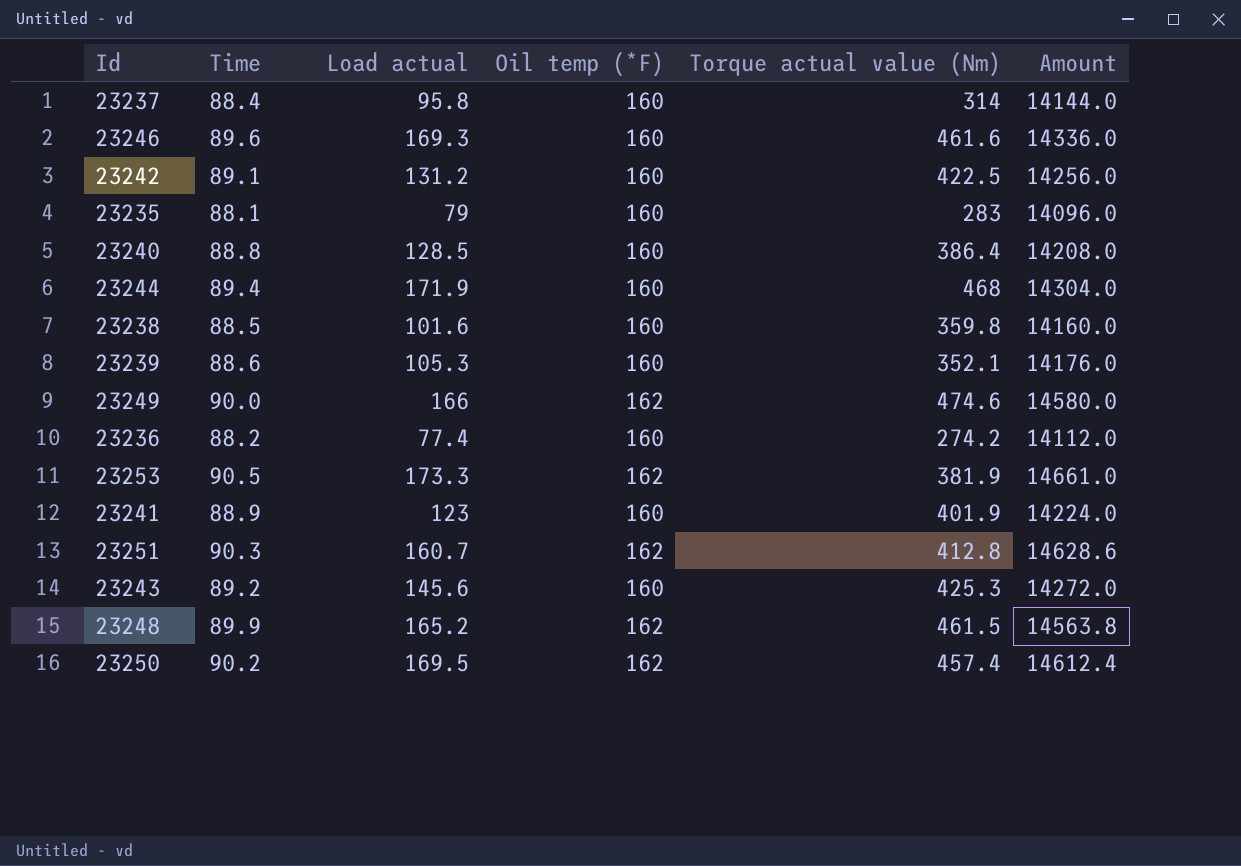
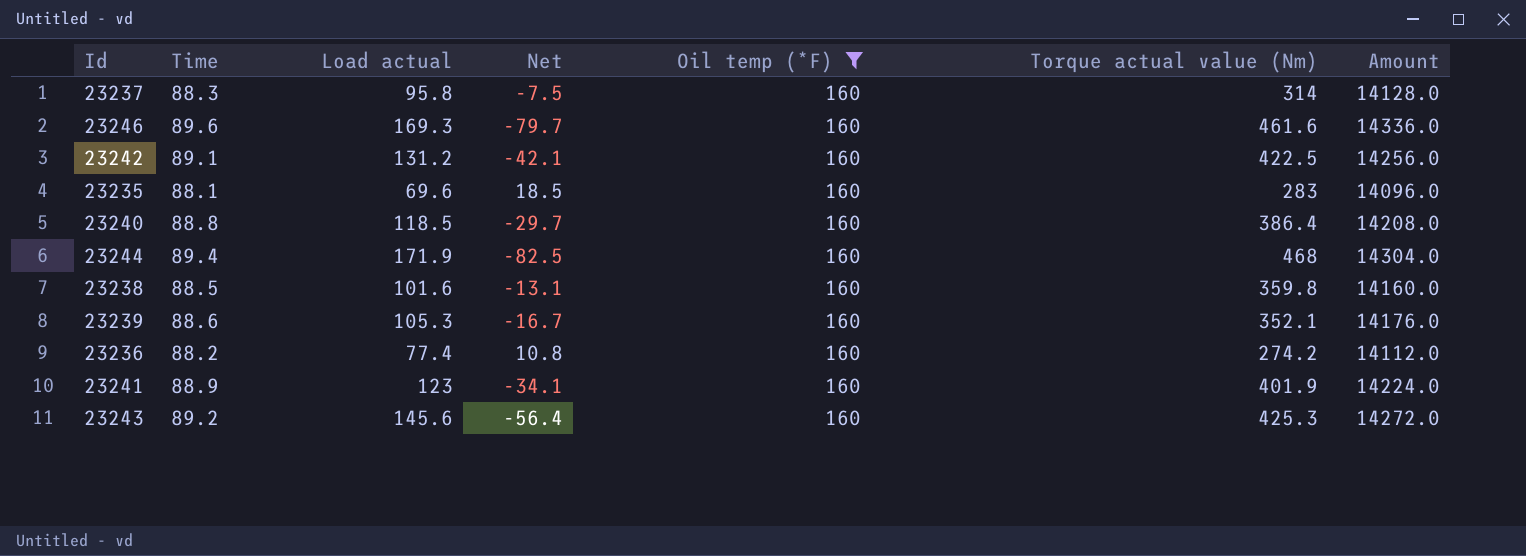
filter: none -> Oil temp (*F) = 160
column Net | formula: none -> [Time] - [Load actual]
23237 | Time: 88.4 -> 88.3
23237 | Amount: 14144.0 -> 14128.0
23235 | Load actual: 79 -> 69.6
23240 | Load actual: 128.5 -> 118.5

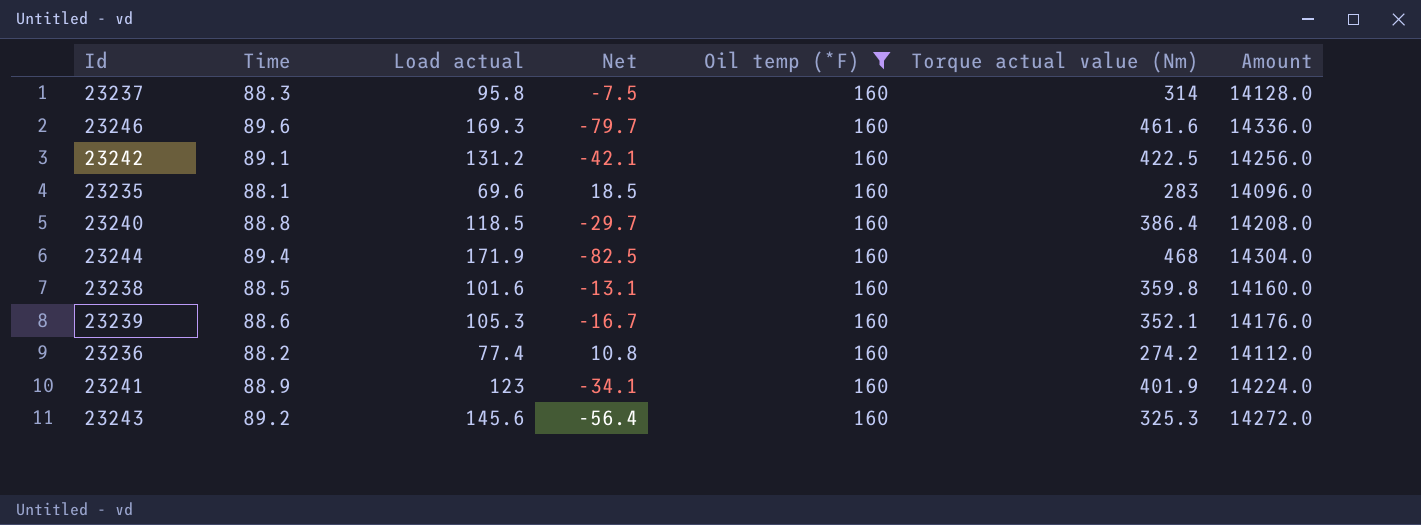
23243 | Torque actual value (Nm): 425.3 -> 325.3

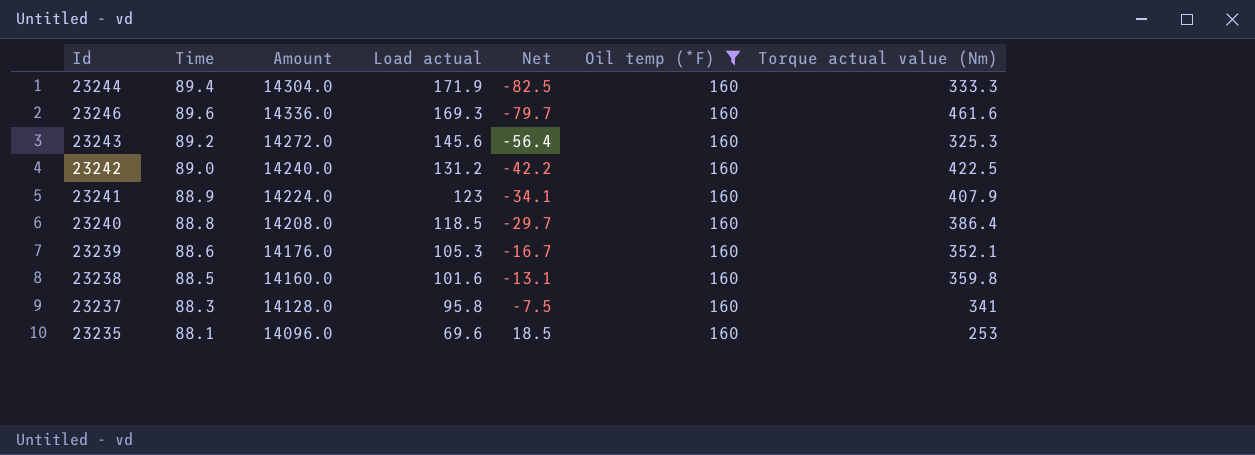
row order: none -> Load actual descending
column Amount | position: 7 -> 3
row 23236: 88.2 | 77.4 | 10.8 | 160 | 274.2 | 14112.0 -> none
23244 | Torque actual value (Nm): 468 -> 333.3
23242 | Time: 89.1 -> 89.0
23242 | Amount: 14256.0 -> 14240.0
23242 | Net: -42.1 -> -42.2
23241 | Torque actual value (Nm): 401.9 -> 407.9
23237 | Torque actual value (Nm): 314 -> 341
23235 | Torque actual value (Nm): 283 -> 253

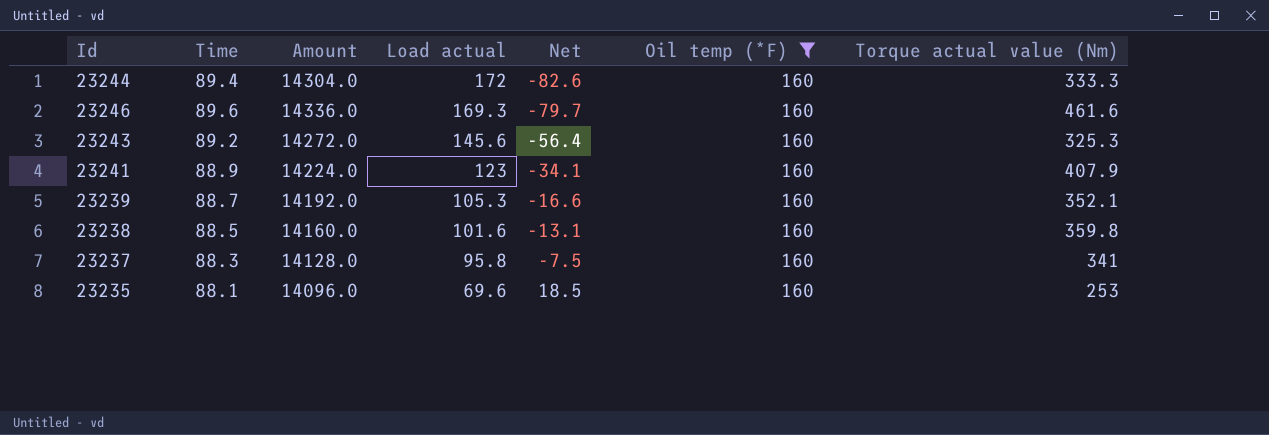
row 23242: 89.0 | 14240.0 | 131.2 | -42.2 | 160 | 422.5 -> none
row 23240: 88.8 | 14208.0 | 118.5 | -29.7 | 160 | 386.4 -> none
23244 | Load actual: 171.9 -> 172
23244 | Net: -82.5 -> -82.6
23239 | Time: 88.6 -> 88.7
23239 | Amount: 14176.0 -> 14192.0
23239 | Net: -16.7 -> -16.6

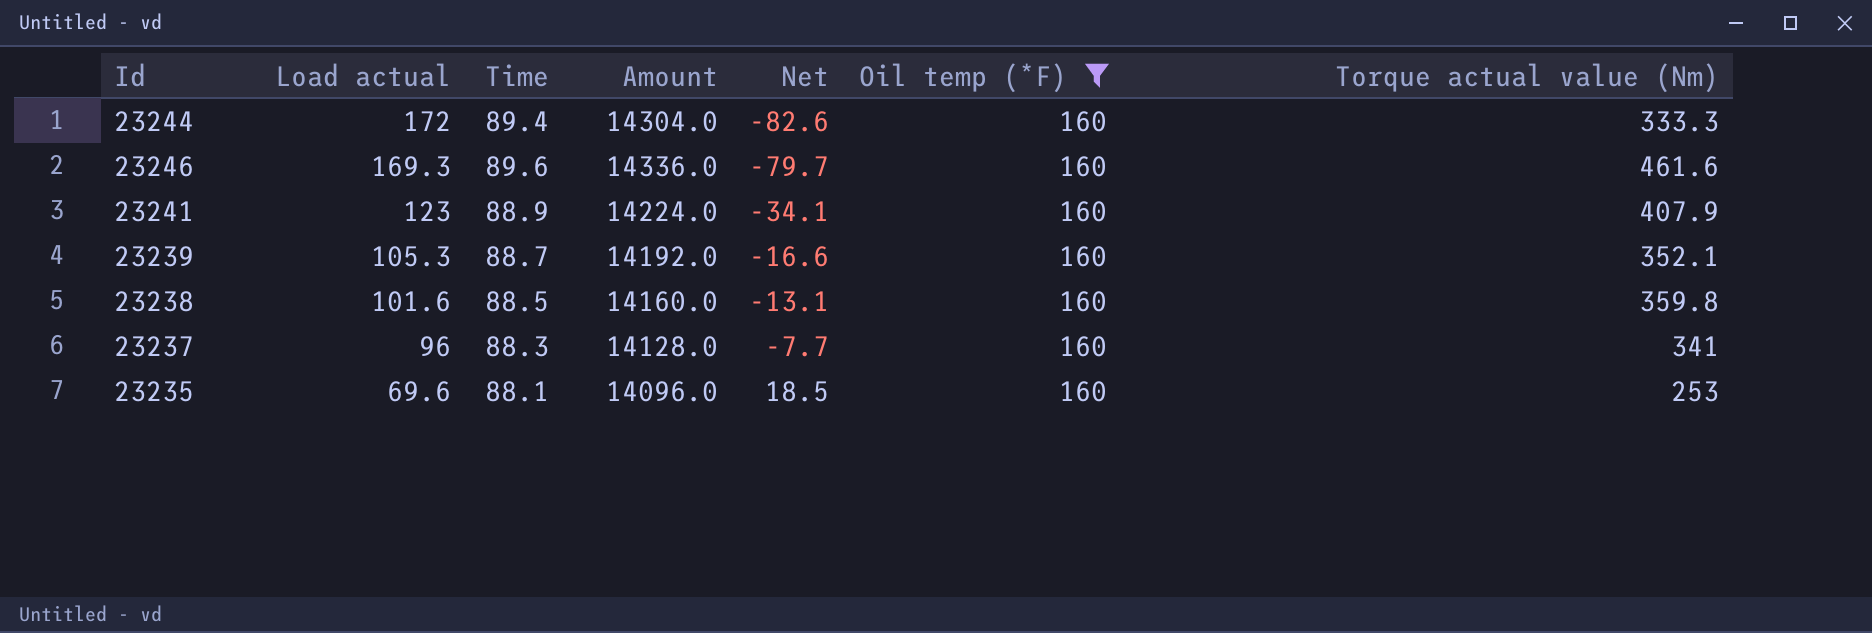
column Load actual | position: 4 -> 2
row 23243: 89.2 | 14272.0 | 145.6 | -56.4 | 160 | 325.3 -> none
23237 | Load actual: 95.8 -> 96
23237 | Net: -7.5 -> -7.7

